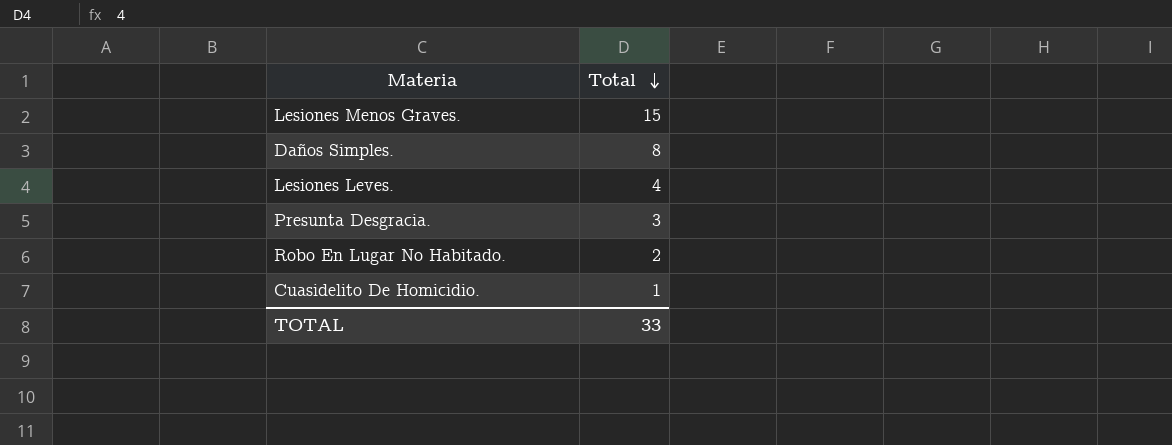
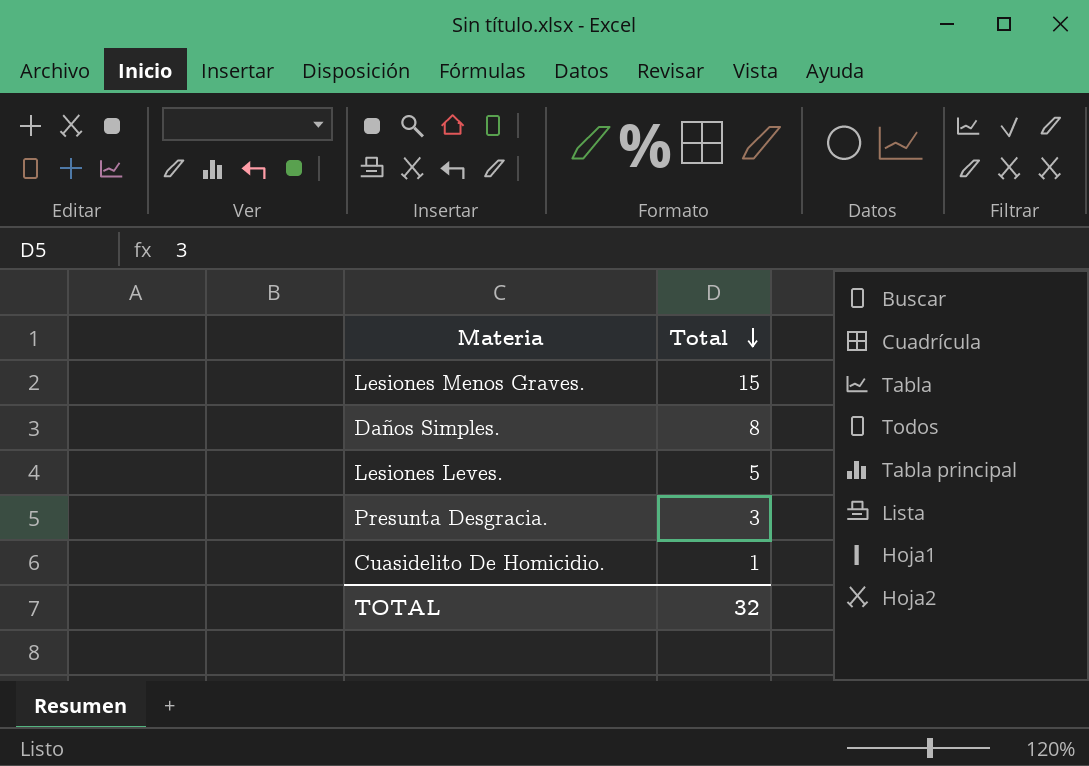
row Robo En Lugar No Habitado.: 2 -> none
Lesiones Leves. | Total: 4 -> 5
TOTAL | Total: 33 -> 32

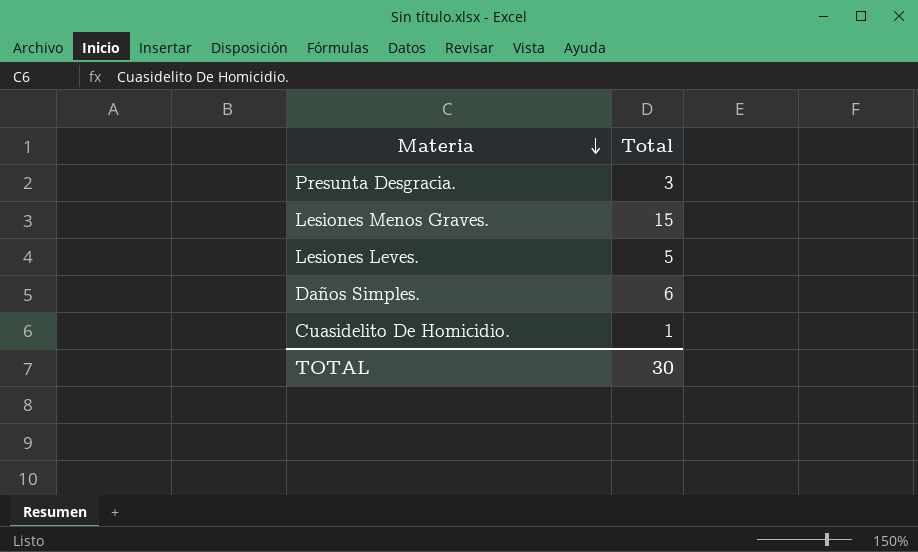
row order: Total descending -> Materia descending
Daños Simples. | Total: 8 -> 6
TOTAL | Total: 32 -> 30

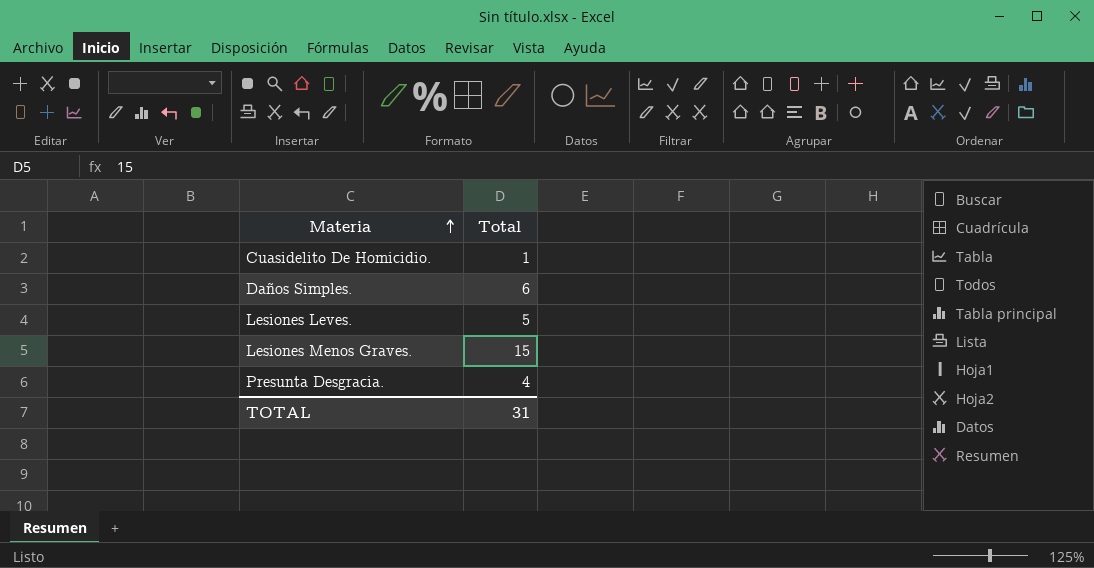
row order: Materia descending -> Materia ascending
Presunta Desgracia. | Total: 3 -> 4
TOTAL | Total: 30 -> 31

